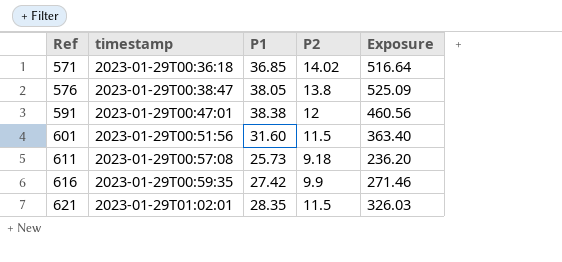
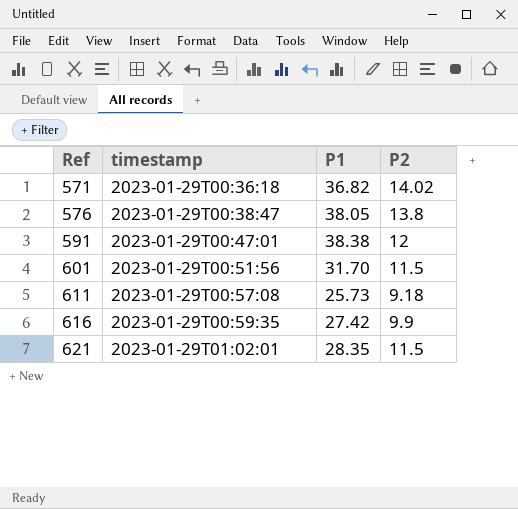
column Exposure | formula: [P1] * [P2] -> none
571 | P1: 36.85 -> 36.82
601 | P1: 31.60 -> 31.70

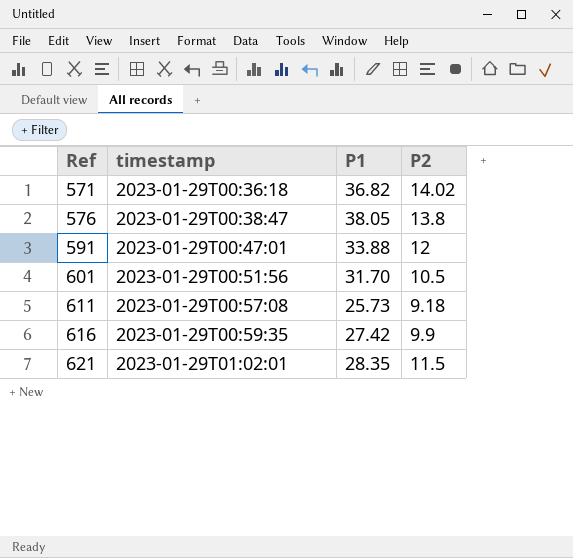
591 | P1: 38.38 -> 33.88
601 | P2: 11.5 -> 10.5

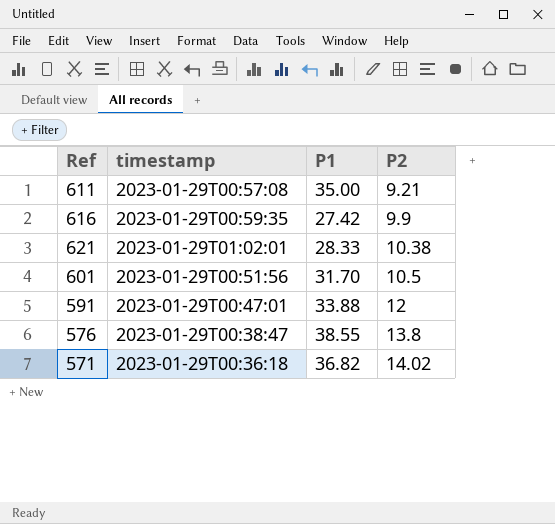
row order: Ref ascending -> P2 ascending
611 | P1: 25.73 -> 35.00
611 | P2: 9.18 -> 9.21
621 | P1: 28.35 -> 28.33
621 | P2: 11.5 -> 10.38
576 | P1: 38.05 -> 38.55

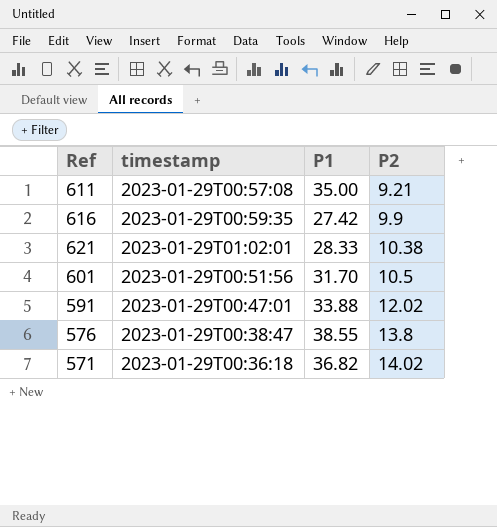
591 | P2: 12 -> 12.02

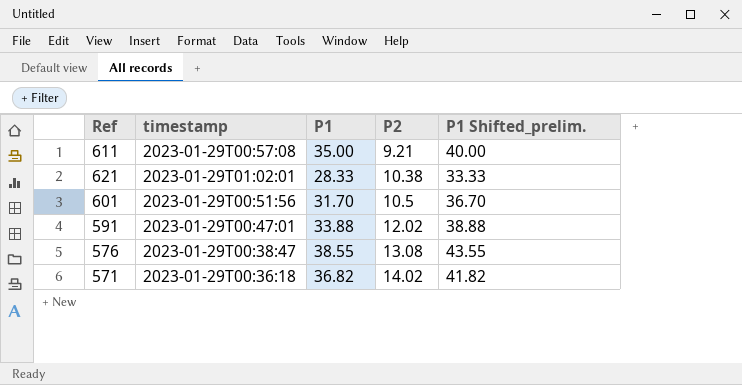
column P1 Shifted_prelim. | formula: none -> [P1] + 5
row 616: 2023-01-29T00:59:35 | 27.42 | 9.9 -> none
576 | P2: 13.8 -> 13.08

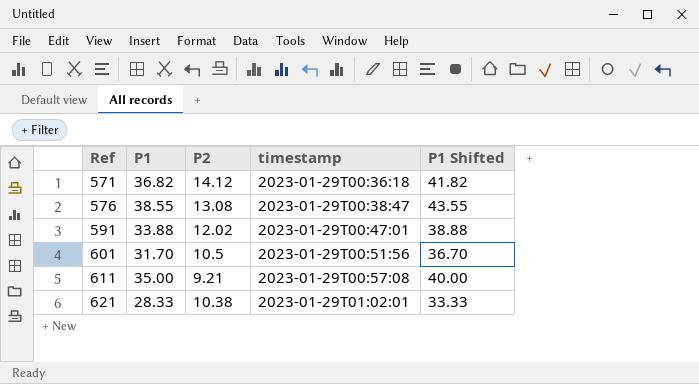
row order: P2 ascending -> Ref ascending
column timestamp | position: 2 -> 4
column name: P1 Shifted_prelim. -> P1 Shifted
571 | P2: 14.02 -> 14.12

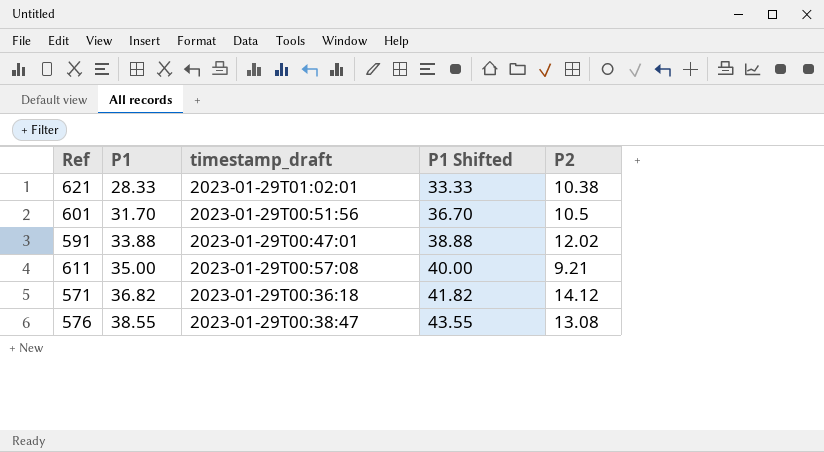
row order: Ref ascending -> P1 ascending
column name: timestamp -> timestamp_draft
column P2 | position: 3 -> 5

